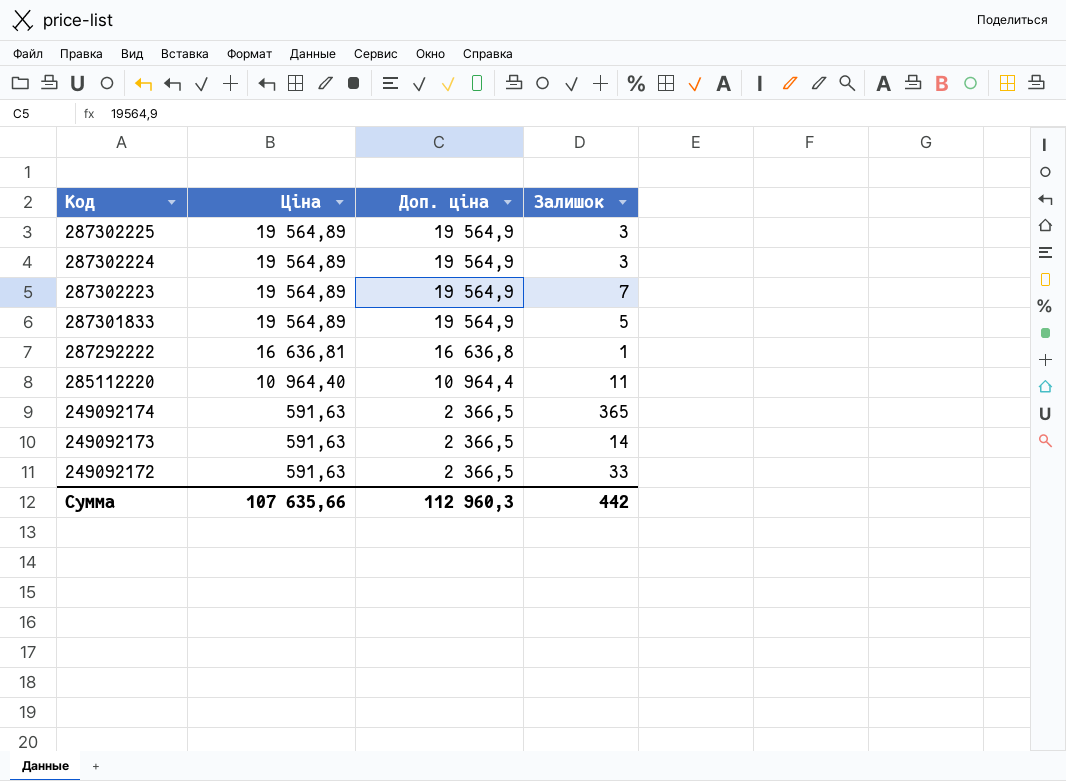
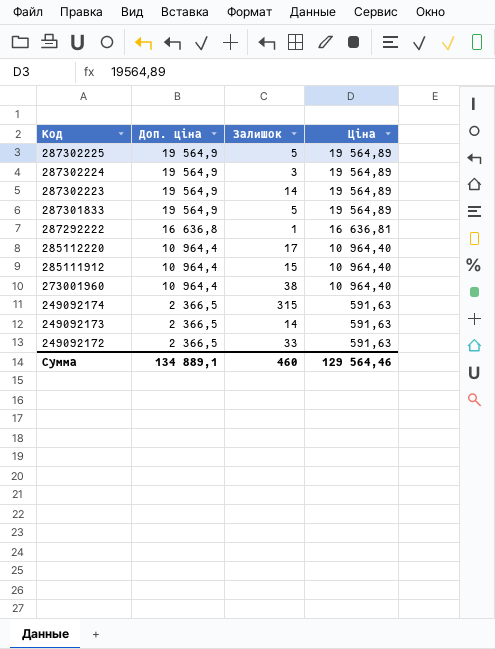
column Ціна | position: 2 -> 4
287302225 | Залишок: 3 -> 5
287302223 | Залишок: 7 -> 14
285112220 | Залишок: 11 -> 17
row 285111912: none -> 10 964,4 | 15 | 10 964,40
row 273001960: none -> 10 964,4 | 38 | 10 964,40
249092174 | Залишок: 365 -> 315
Сумма | Доп. ціна: 112 960,3 -> 134 889,1
Сумма | Залишок: 442 -> 460
Сумма | Ціна: 107 635,66 -> 129 564,46

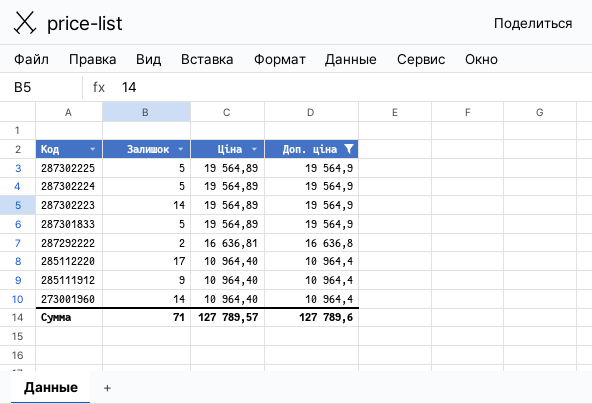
filter: none -> Доп. ціна != 2 366,5
column Доп. ціна | position: 2 -> 4
287302224 | Залишок: 3 -> 5
287292222 | Залишок: 1 -> 2
285111912 | Залишок: 15 -> 9
273001960 | Залишок: 38 -> 14
Сумма | Залишок: 460 -> 71
Сумма | Ціна: 129 564,46 -> 127 789,57
Сумма | Доп. ціна: 134 889,1 -> 127 789,6

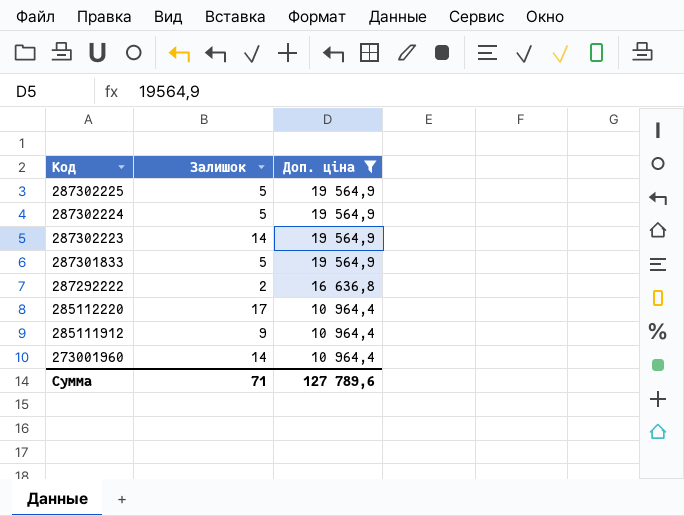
column Ціна | position: 3 -> none

